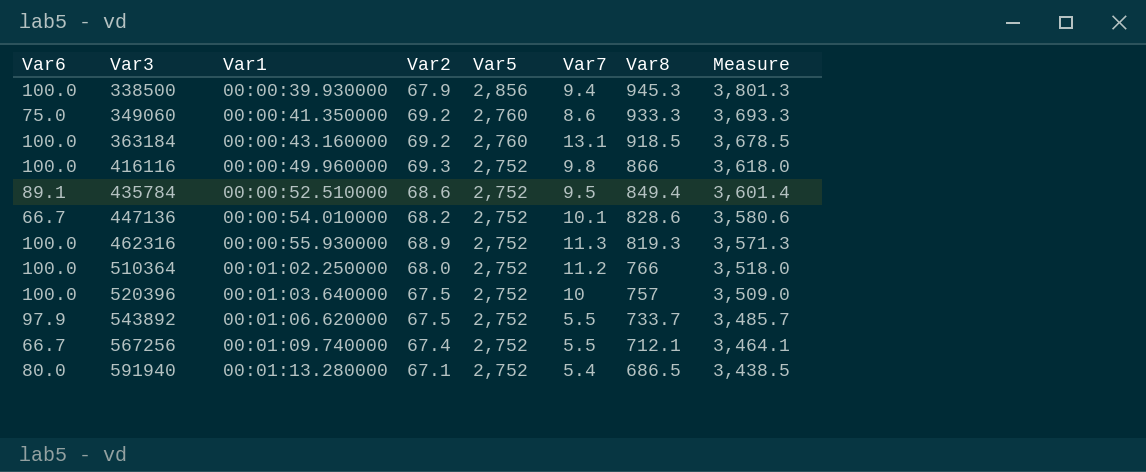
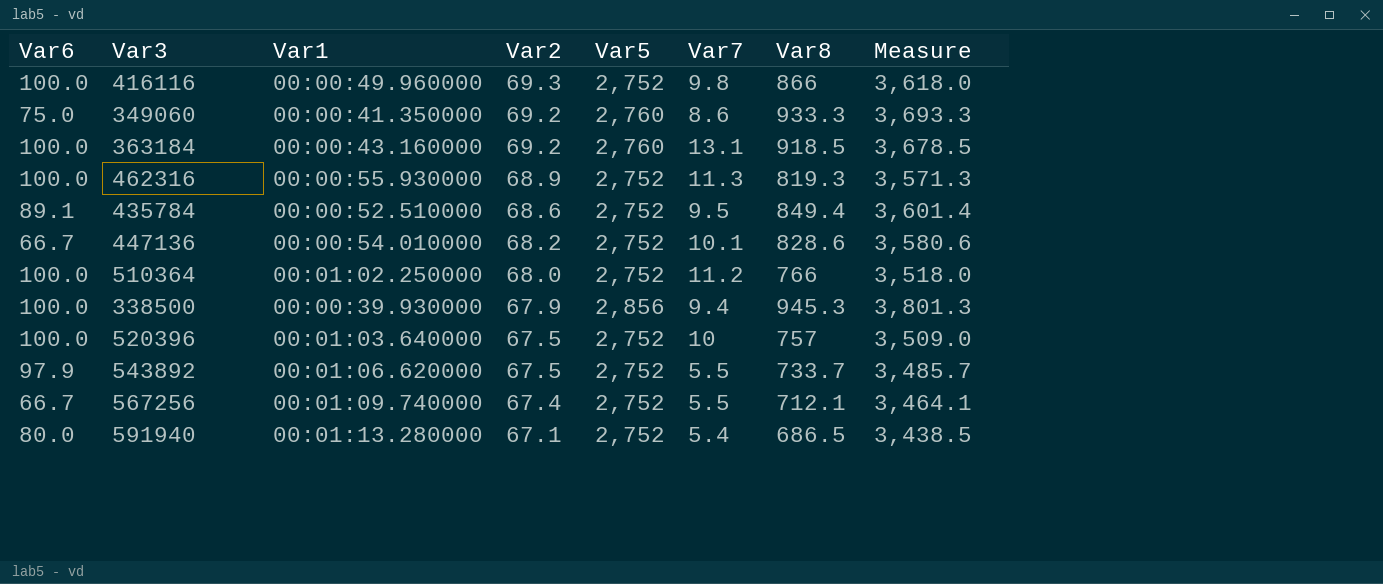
row order: Var3 ascending -> Var2 descending

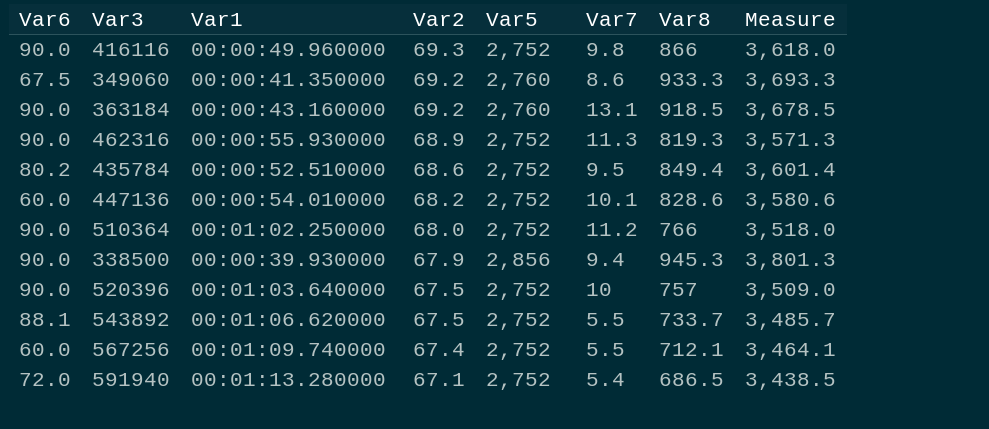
416116 | Var6: 100.0 -> 90.0
349060 | Var6: 75.0 -> 67.5
363184 | Var6: 100.0 -> 90.0
462316 | Var6: 100.0 -> 90.0
435784 | Var6: 89.1 -> 80.2
447136 | Var6: 66.7 -> 60.0
510364 | Var6: 100.0 -> 90.0
338500 | Var6: 100.0 -> 90.0
520396 | Var6: 100.0 -> 90.0
543892 | Var6: 97.9 -> 88.1
567256 | Var6: 66.7 -> 60.0
591940 | Var6: 80.0 -> 72.0

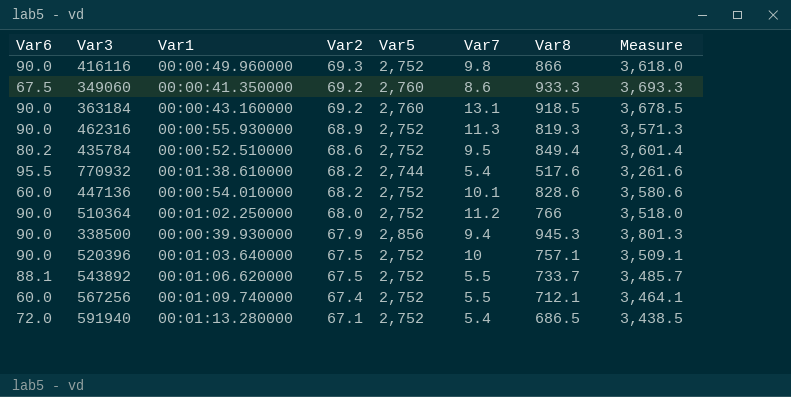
row 770932: none -> 95.5 | 00:01:38.610000 | 68.2 | 2,744 | 5.4 | 517.6 | 3,261.6
520396 | Var8: 757 -> 757.1
520396 | Measure: 3,509.0 -> 3,509.1

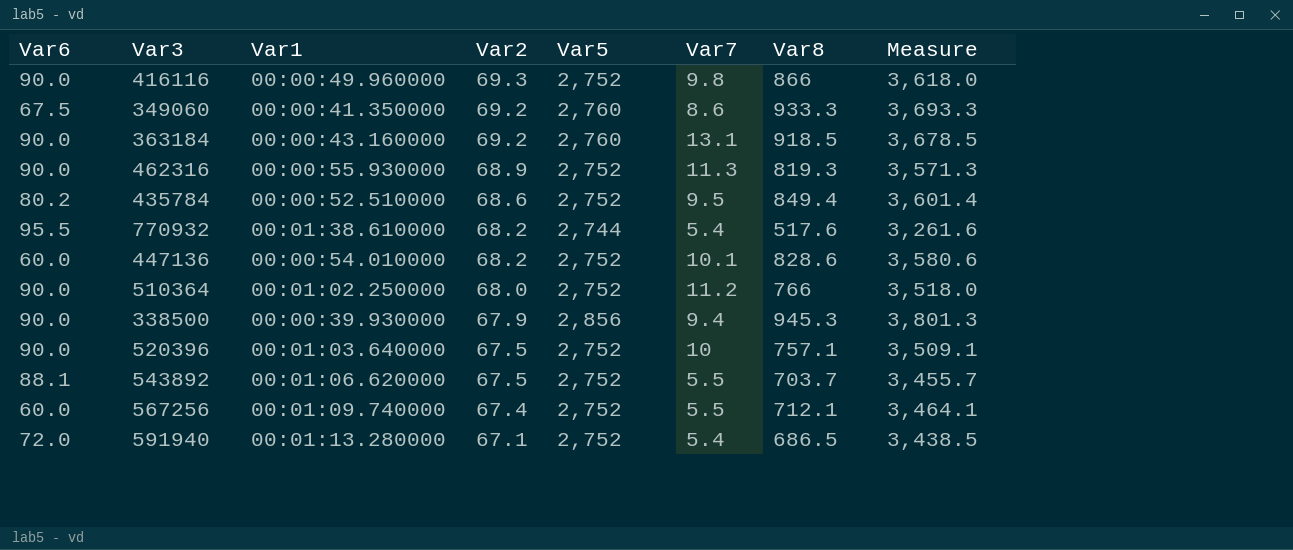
543892 | Var8: 733.7 -> 703.7
543892 | Measure: 3,485.7 -> 3,455.7

